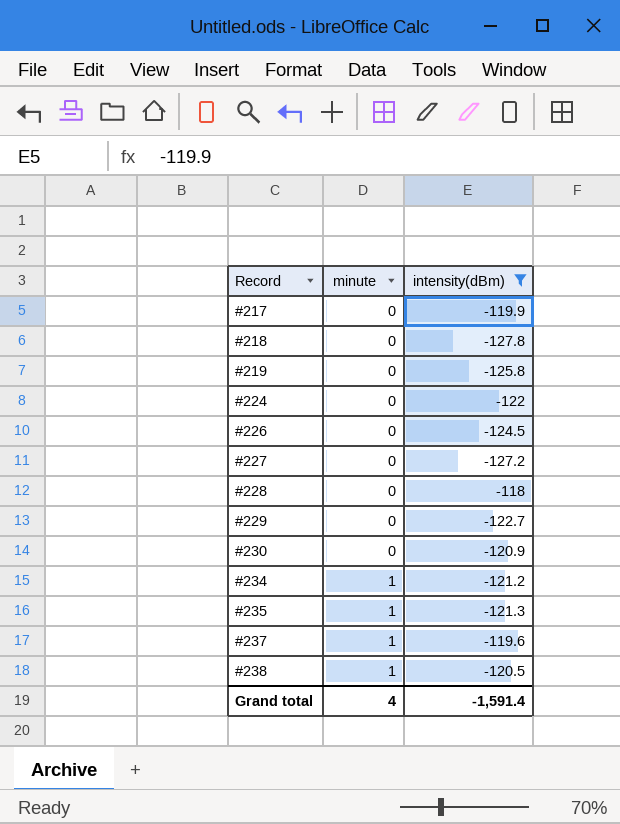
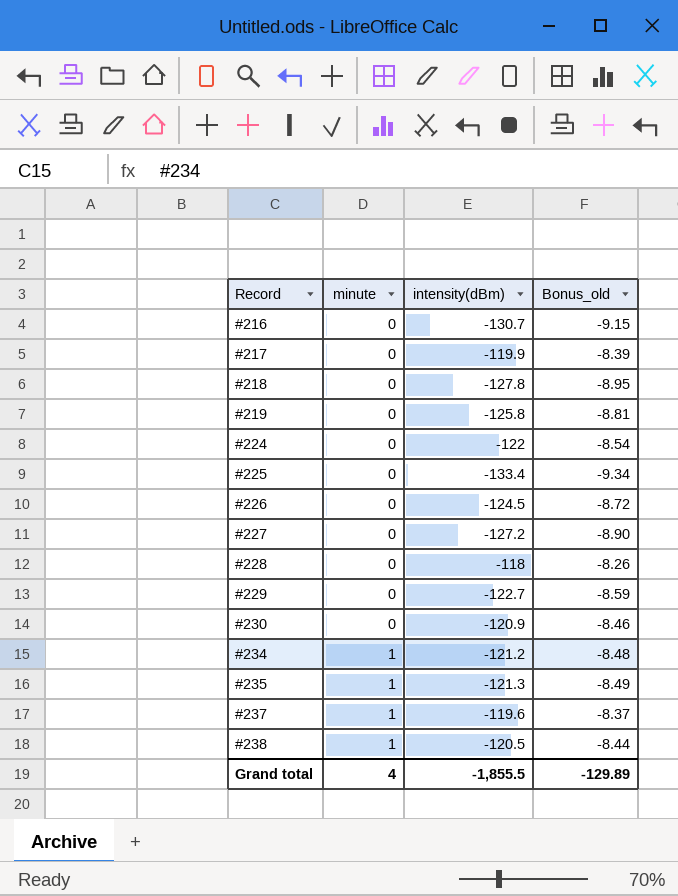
filter: intensity(dBm) >= -127.8 -> none
column Bonus_old | formula: none -> [intensity(dBm)] * 0.07
Grand total | intensity(dBm): -1,591.4 -> -1,855.5

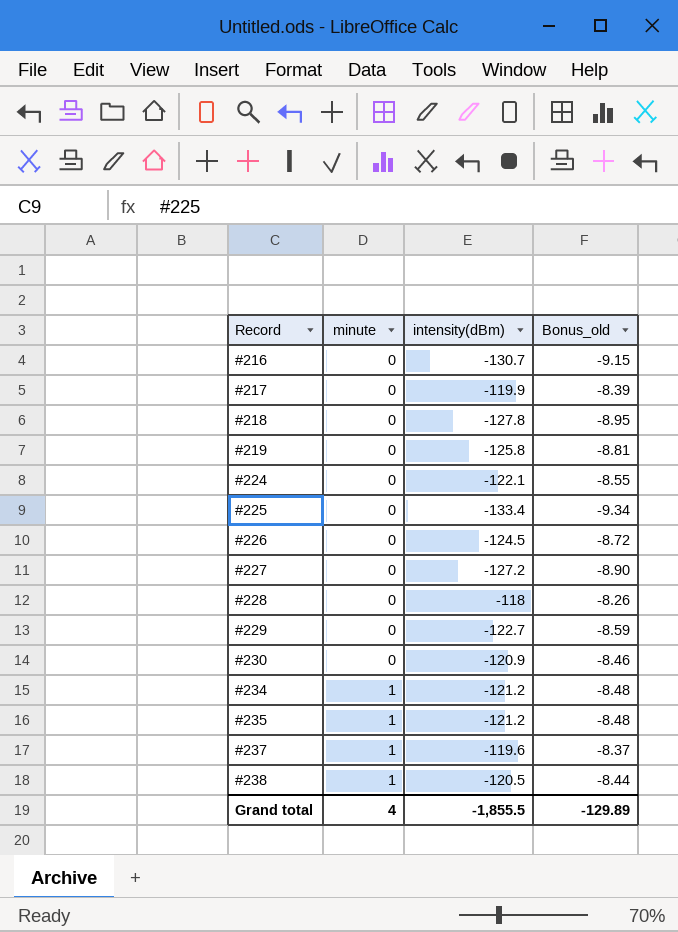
#224 | intensity(dBm): -122 -> -122.1
#224 | Bonus_old: -8.54 -> -8.55
#235 | intensity(dBm): -121.3 -> -121.2
#235 | Bonus_old: -8.49 -> -8.48

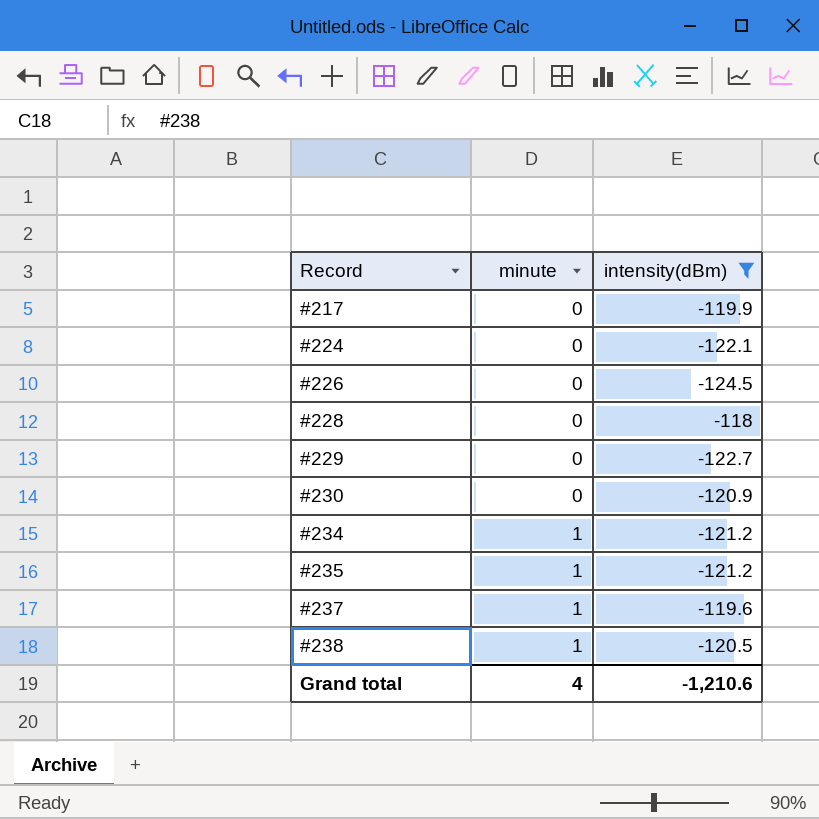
filter: none -> intensity(dBm) >= -124.5
column Bonus_old | formula: [intensity(dBm)] * 0.07 -> none
Grand total | intensity(dBm): -1,855.5 -> -1,210.6

